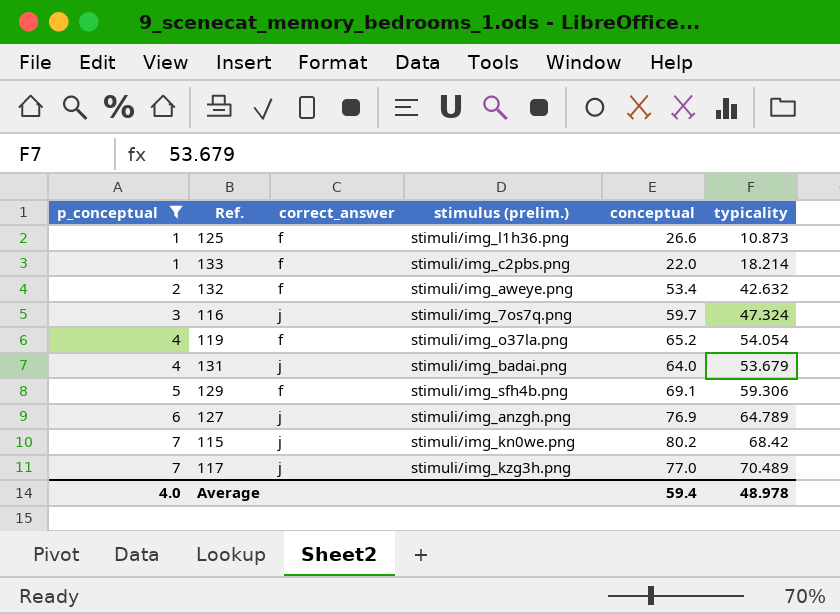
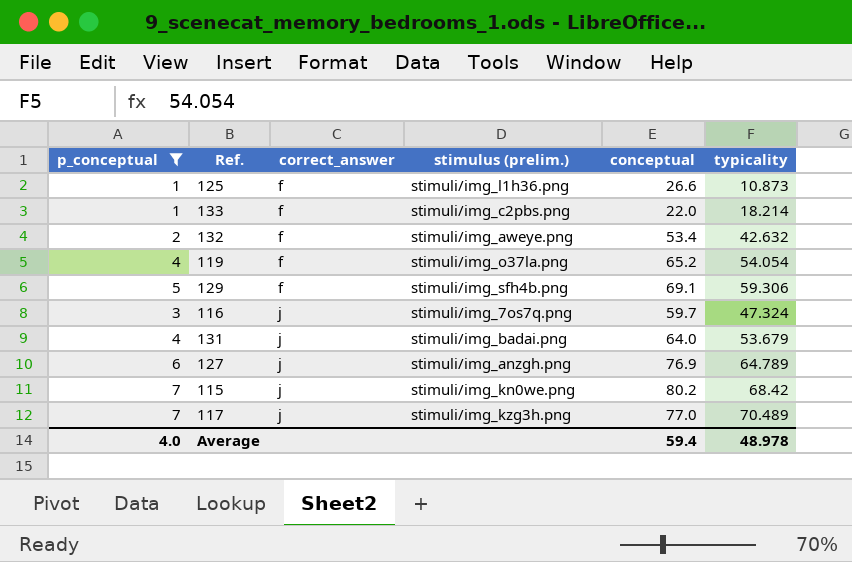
row order: p_conceptual ascending -> correct_answer ascending

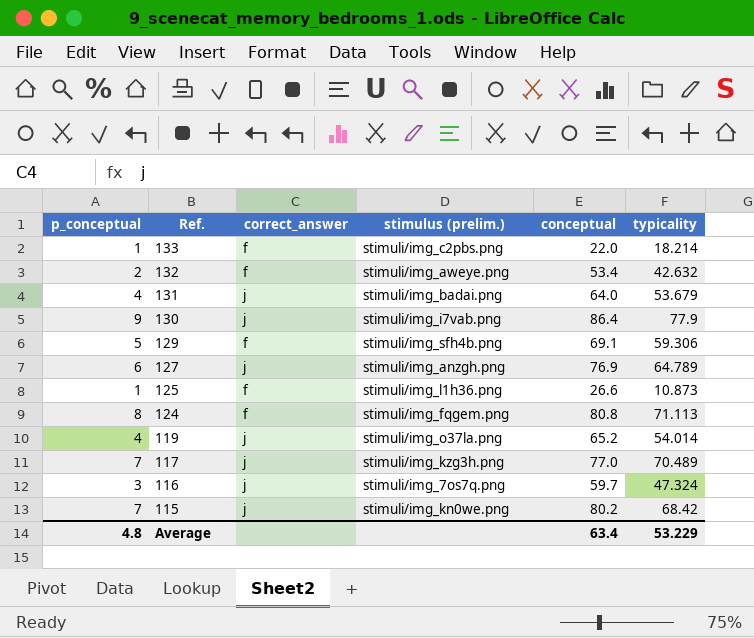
filter: p_conceptual <= 7 -> none
row order: correct_answer ascending -> Ref. descending
119 | correct_answer: f -> j
119 | typicality: 54.054 -> 54.014
Average | p_conceptual: 4.0 -> 4.8
Average | conceptual: 59.4 -> 63.4
Average | typicality: 48.978 -> 53.229

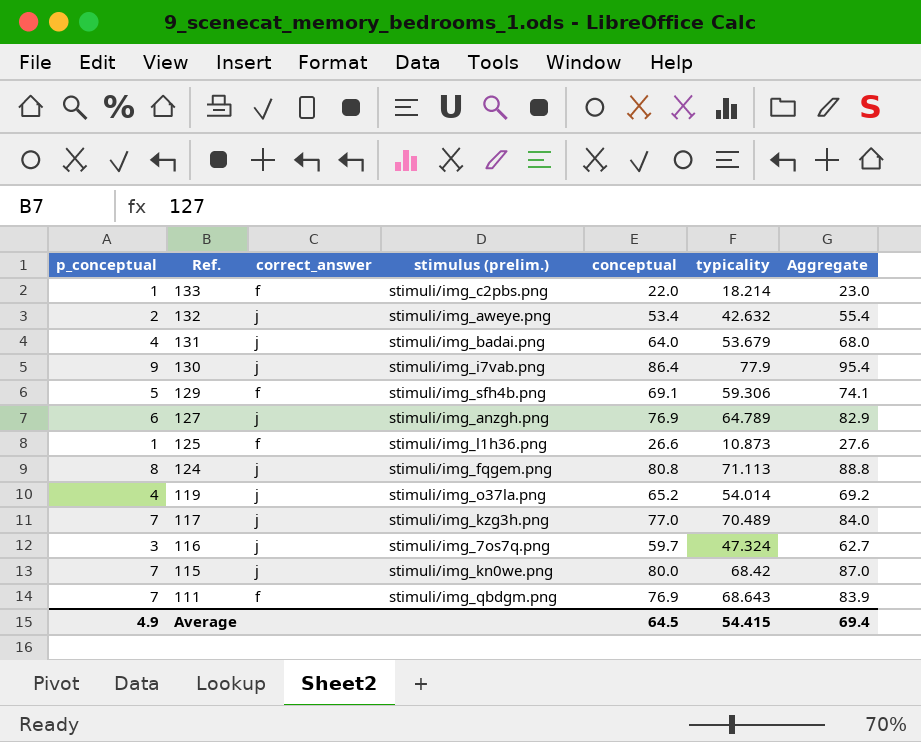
column Aggregate | formula: none -> [p_conceptual] + [conceptual]
132 | correct_answer: f -> j
124 | correct_answer: f -> j
115 | conceptual: 80.2 -> 80.0
row 111: none -> 7 | f | stimuli/img_qbdgm.png | 76.9 | 68.643 | 83.9
Average | p_conceptual: 4.8 -> 4.9
Average | conceptual: 63.4 -> 64.5
Average | typicality: 53.229 -> 54.415

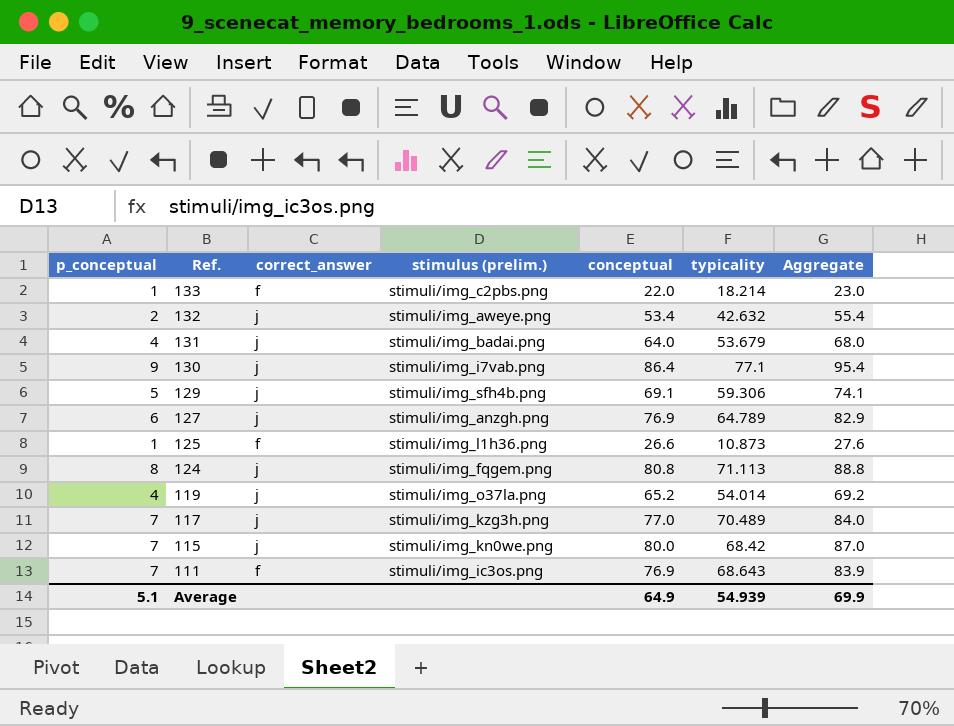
row 116: 3 | j | stimuli/img_7os7q.png | 59.7 | 47.324 | 62.7 -> none
130 | typicality: 77.9 -> 77.1
129 | correct_answer: f -> j
111 | stimulus (prelim.): stimuli/img_qbdgm.png -> stimuli/img_ic3os.png
Average | p_conceptual: 4.9 -> 5.1
Average | conceptual: 64.5 -> 64.9
Average | typicality: 54.415 -> 54.939
Average | Aggregate: 69.4 -> 69.9

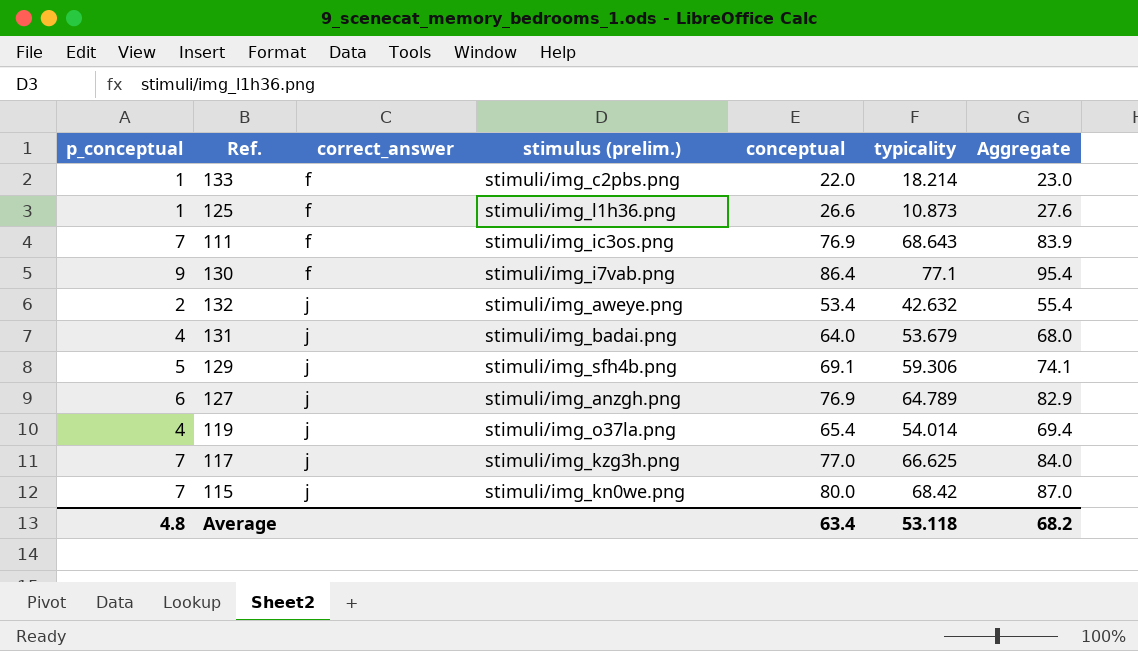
row order: Ref. descending -> correct_answer ascending
row 124: 8 | j | stimuli/img_fqgem.png | 80.8 | 71.113 | 88.8 -> none
130 | correct_answer: j -> f
119 | conceptual: 65.2 -> 65.4
119 | Aggregate: 69.2 -> 69.4
117 | typicality: 70.489 -> 66.625
Average | p_conceptual: 5.1 -> 4.8
Average | conceptual: 64.9 -> 63.4
Average | typicality: 54.939 -> 53.118
Average | Aggregate: 69.9 -> 68.2

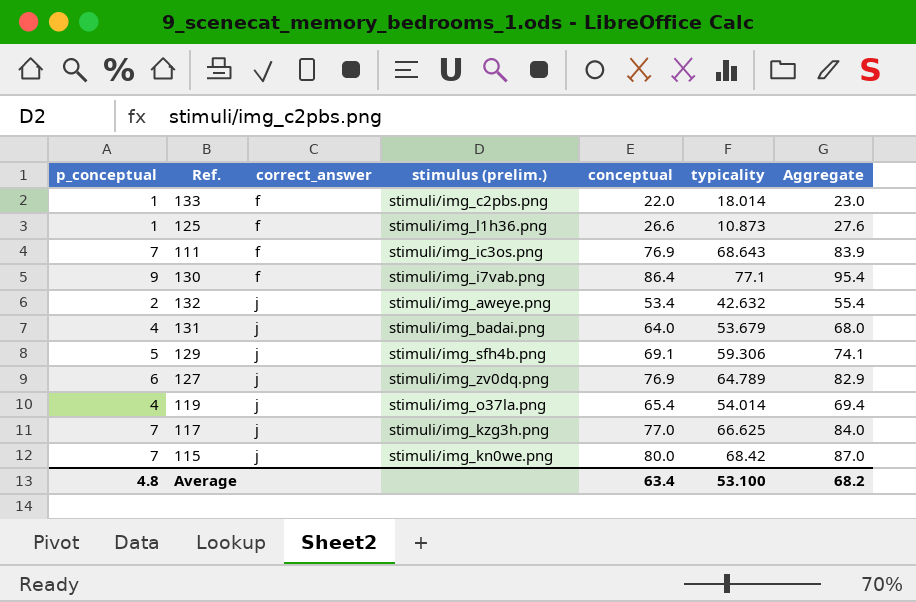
133 | typicality: 18.214 -> 18.014
127 | stimulus (prelim.): stimuli/img_anzgh.png -> stimuli/img_zv0dq.png
Average | typicality: 53.118 -> 53.100

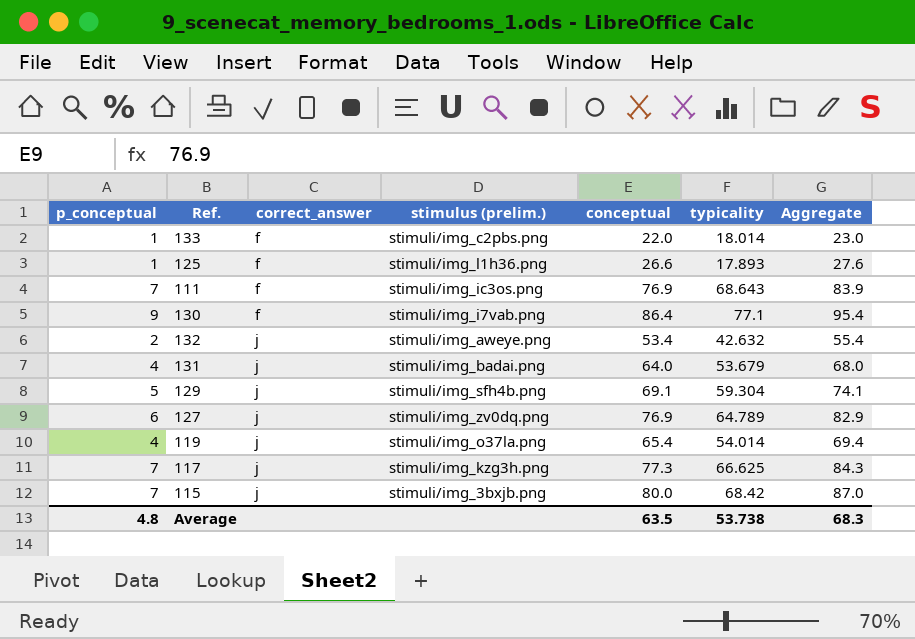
125 | typicality: 10.873 -> 17.893
129 | typicality: 59.306 -> 59.304
117 | conceptual: 77.0 -> 77.3
117 | Aggregate: 84.0 -> 84.3
115 | stimulus (prelim.): stimuli/img_kn0we.png -> stimuli/img_3bxjb.png
Average | conceptual: 63.4 -> 63.5
Average | typicality: 53.100 -> 53.738
Average | Aggregate: 68.2 -> 68.3

